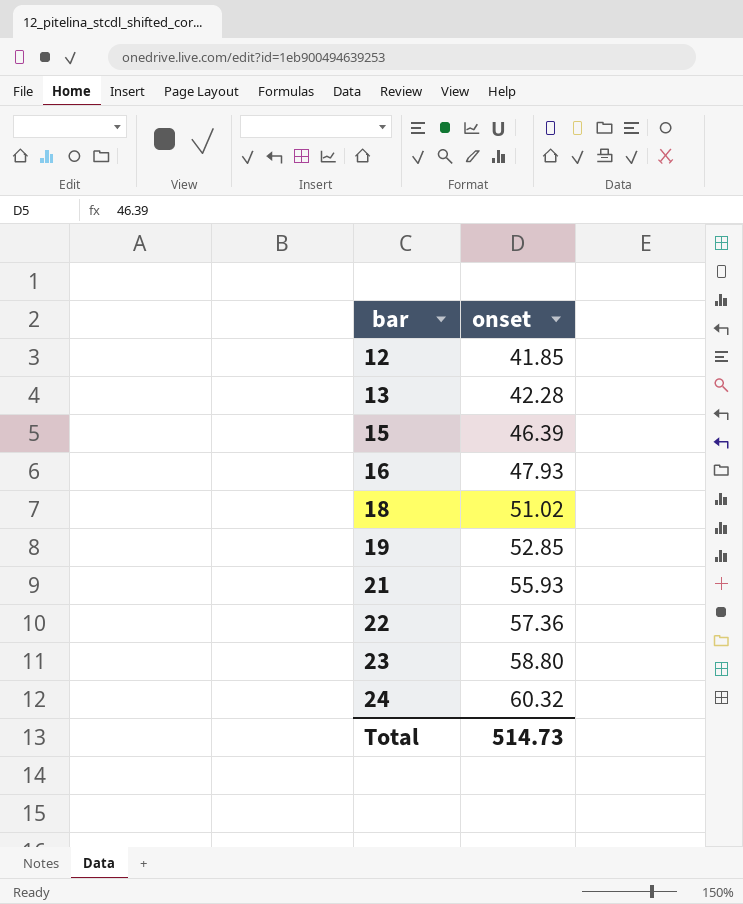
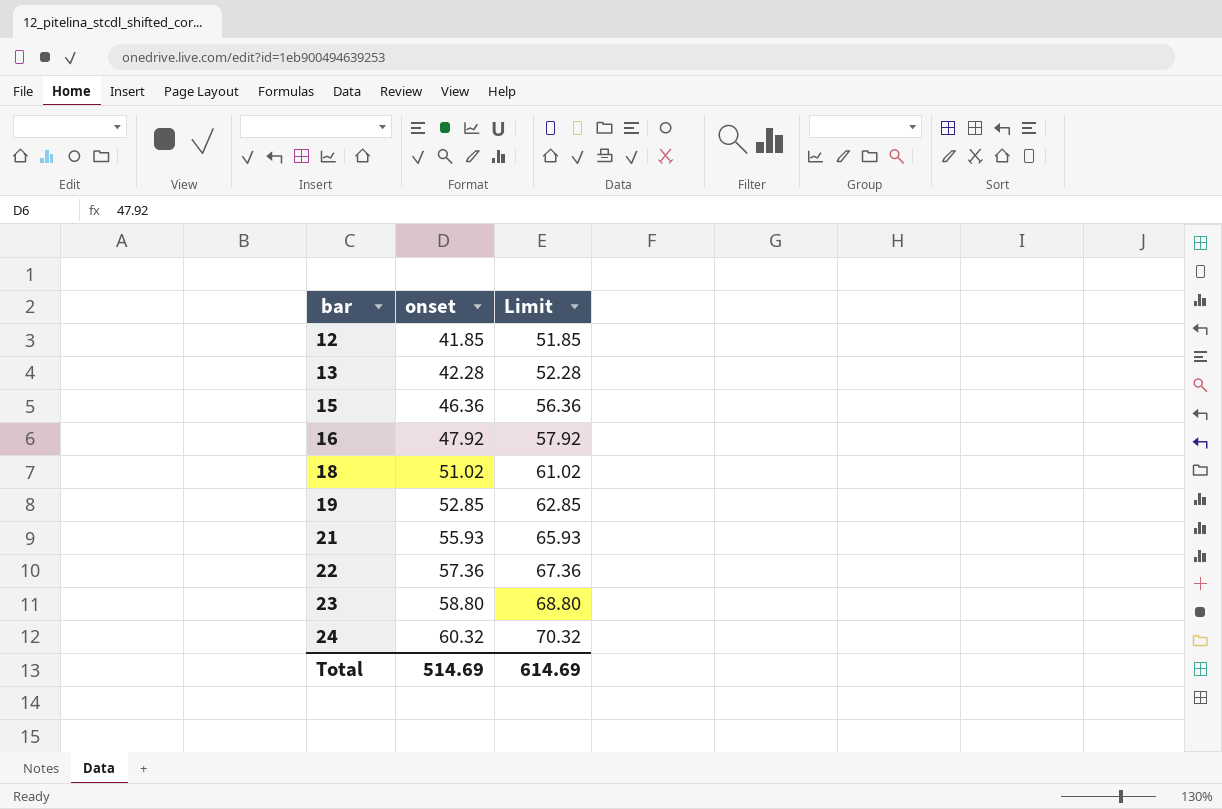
column Limit | formula: none -> [onset] + 10
15 | onset: 46.39 -> 46.36
16 | onset: 47.93 -> 47.92
Total | onset: 514.73 -> 514.69

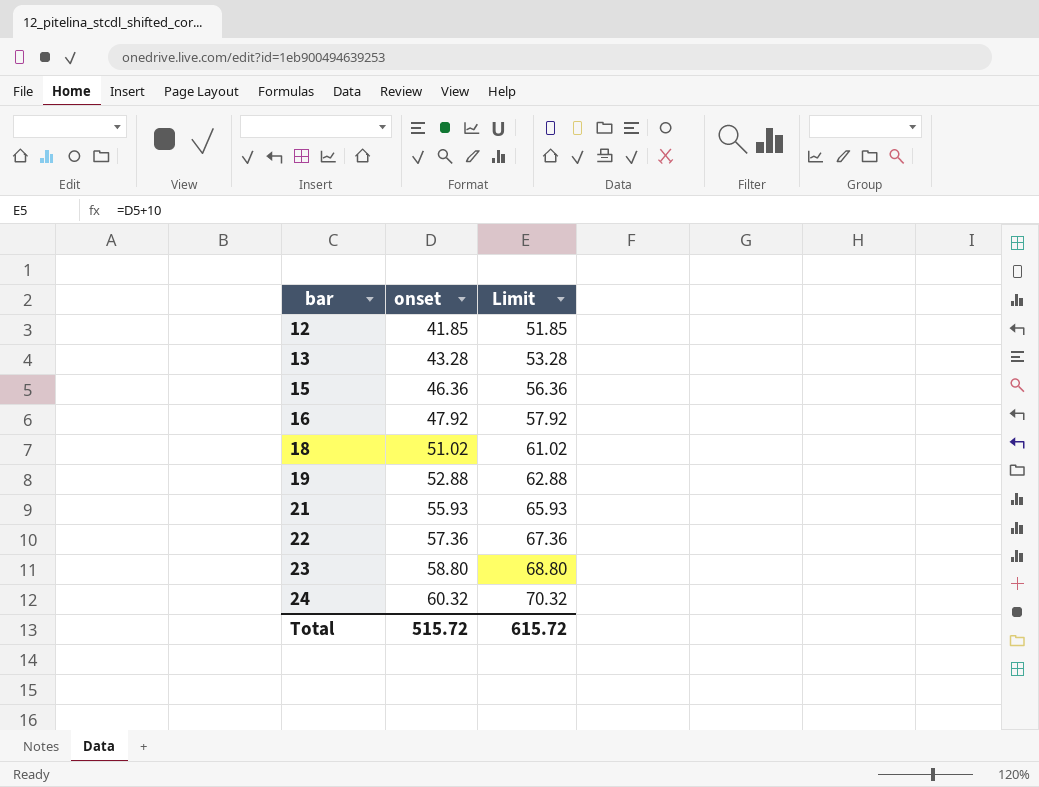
13 | onset: 42.28 -> 43.28
13 | Limit: 52.28 -> 53.28
19 | onset: 52.85 -> 52.88
19 | Limit: 62.85 -> 62.88
Total | onset: 514.69 -> 515.72
Total | Limit: 614.69 -> 615.72

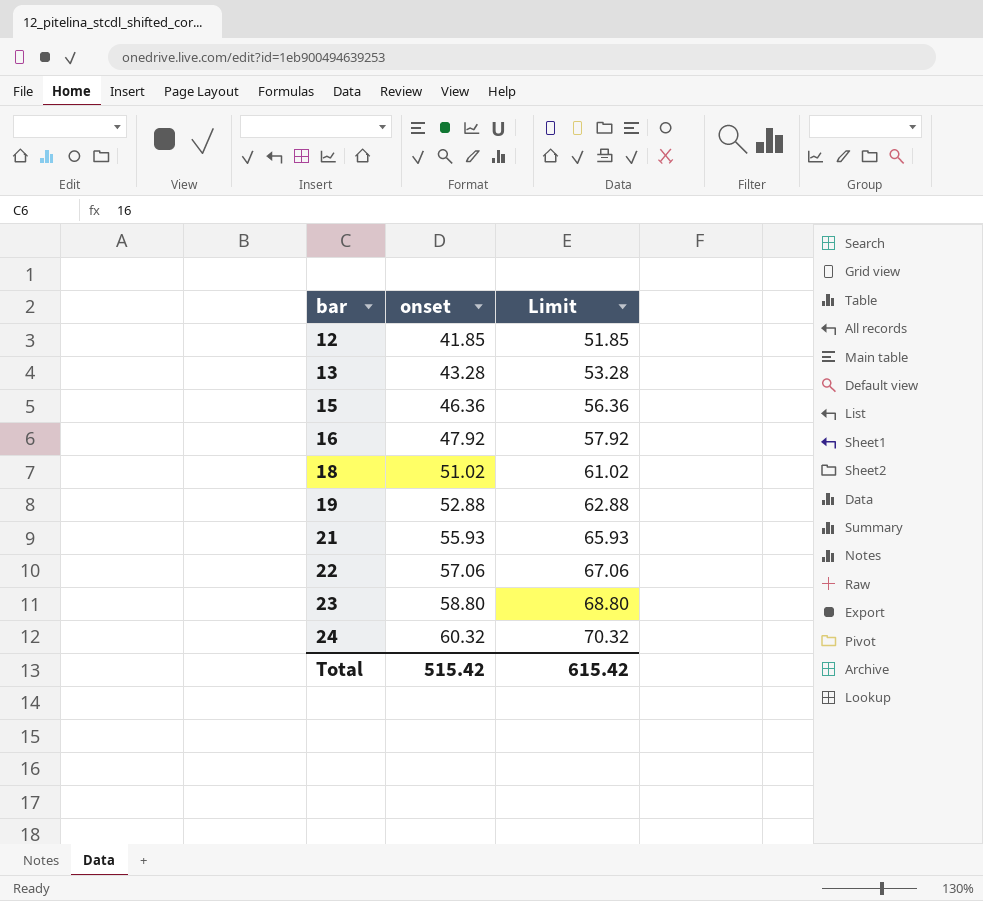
22 | onset: 57.36 -> 57.06
22 | Limit: 67.36 -> 67.06
Total | onset: 515.72 -> 515.42
Total | Limit: 615.72 -> 615.42

